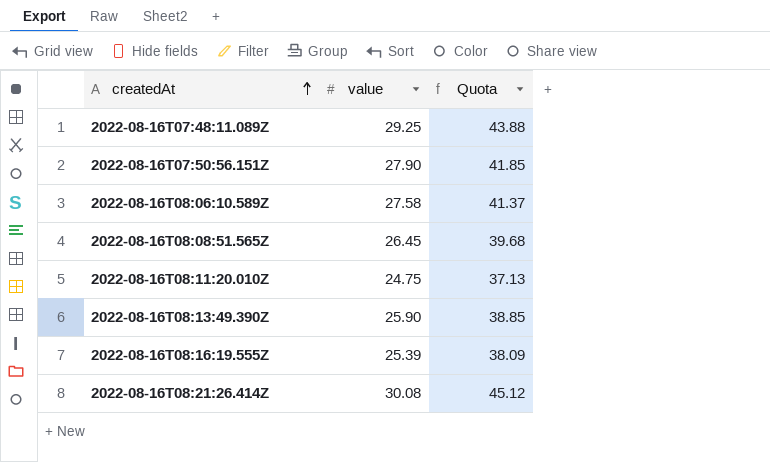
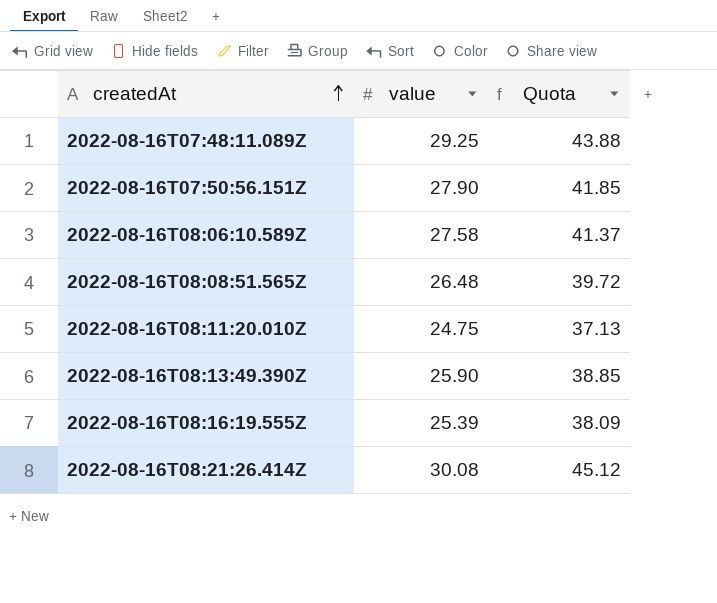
2022-08-16T08:08:51.565Z | value: 26.45 -> 26.48
2022-08-16T08:08:51.565Z | Quota: 39.68 -> 39.72

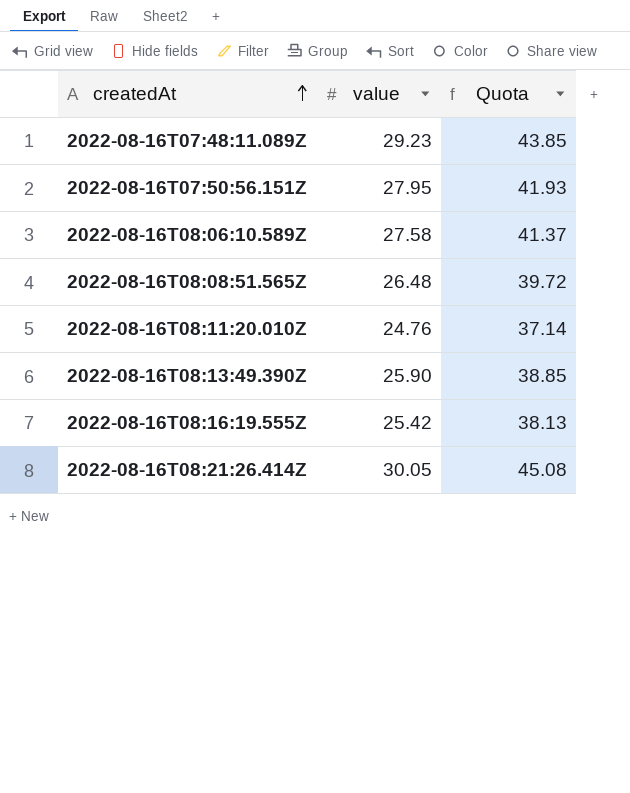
2022-08-16T07:48:11.089Z | value: 29.25 -> 29.23
2022-08-16T07:48:11.089Z | Quota: 43.88 -> 43.85
2022-08-16T07:50:56.151Z | value: 27.90 -> 27.95
2022-08-16T07:50:56.151Z | Quota: 41.85 -> 41.93
2022-08-16T08:11:20.010Z | value: 24.75 -> 24.76
2022-08-16T08:11:20.010Z | Quota: 37.13 -> 37.14
2022-08-16T08:16:19.555Z | value: 25.39 -> 25.42
2022-08-16T08:16:19.555Z | Quota: 38.09 -> 38.13
2022-08-16T08:21:26.414Z | value: 30.08 -> 30.05
2022-08-16T08:21:26.414Z | Quota: 45.12 -> 45.08

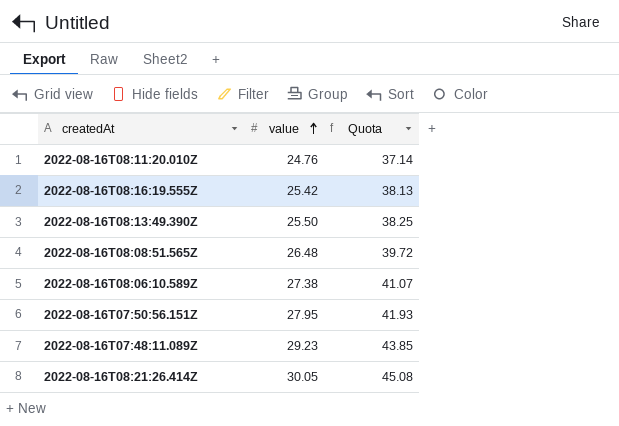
row order: createdAt ascending -> value ascending
2022-08-16T08:13:49.390Z | value: 25.90 -> 25.50
2022-08-16T08:13:49.390Z | Quota: 38.85 -> 38.25
2022-08-16T08:06:10.589Z | value: 27.58 -> 27.38
2022-08-16T08:06:10.589Z | Quota: 41.37 -> 41.07

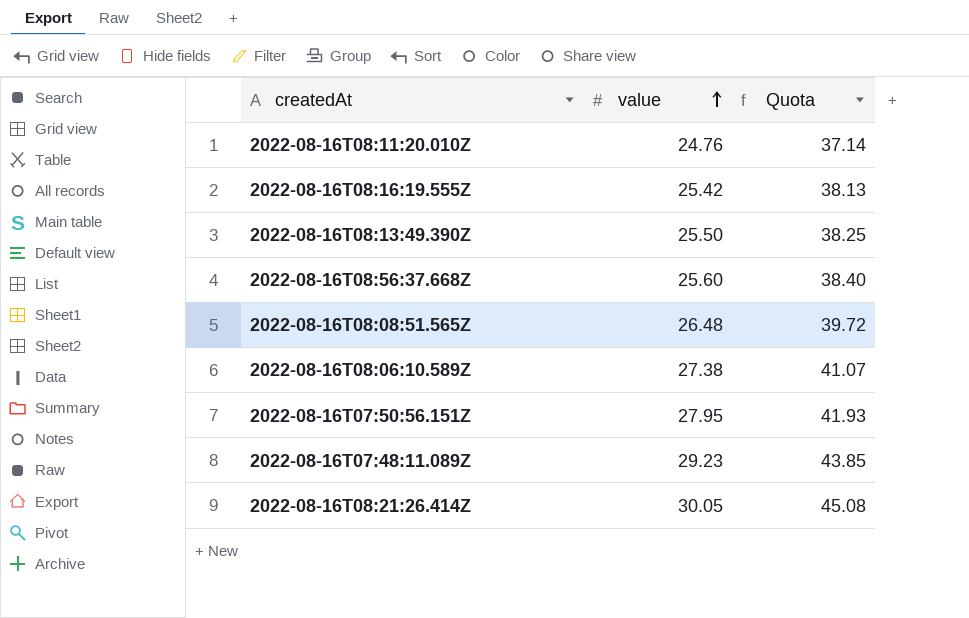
row 2022-08-16T08:56:37.668Z: none -> 25.60 | 38.40

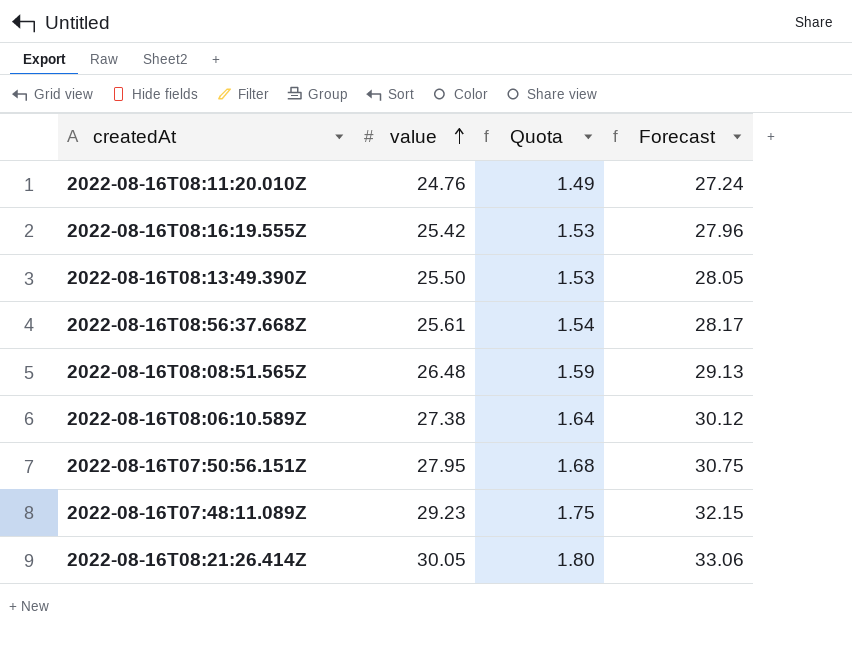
column Quota | formula: [value] * 1.5 -> [value] * 0.06
column Forecast | formula: none -> [value] * 1.1
2022-08-16T08:56:37.668Z | value: 25.60 -> 25.61

